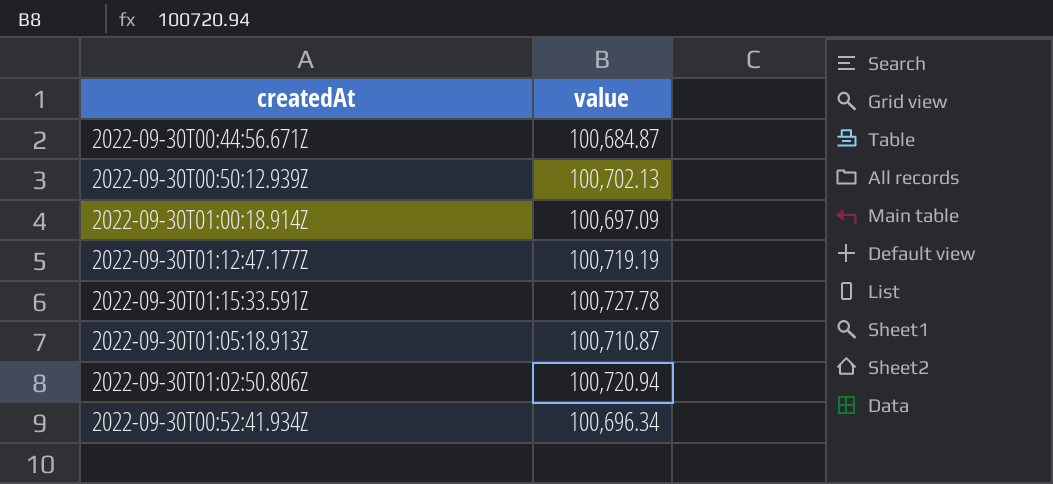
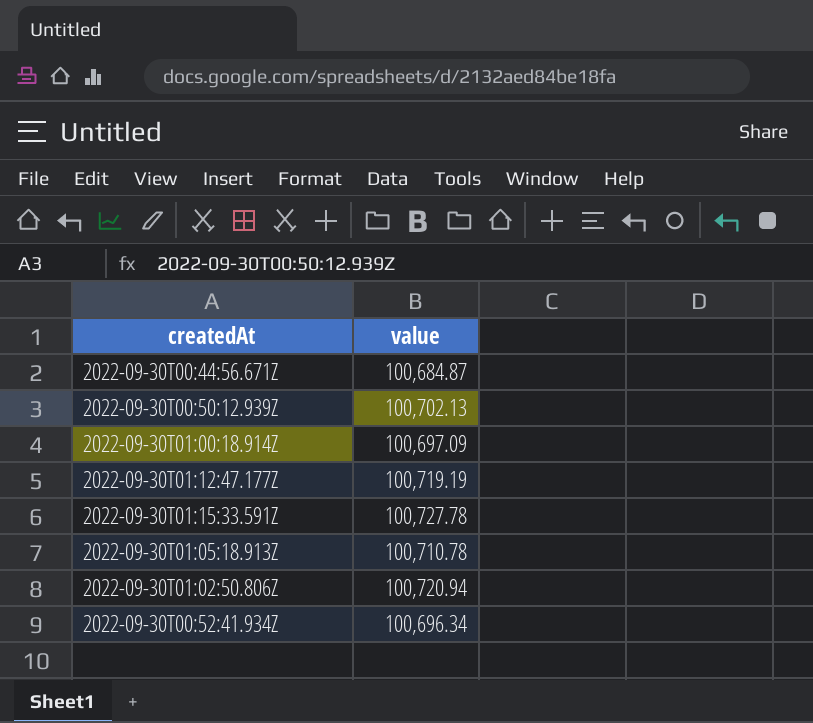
2022-09-30T01:05:18.913Z | value: 100,710.87 -> 100,710.78

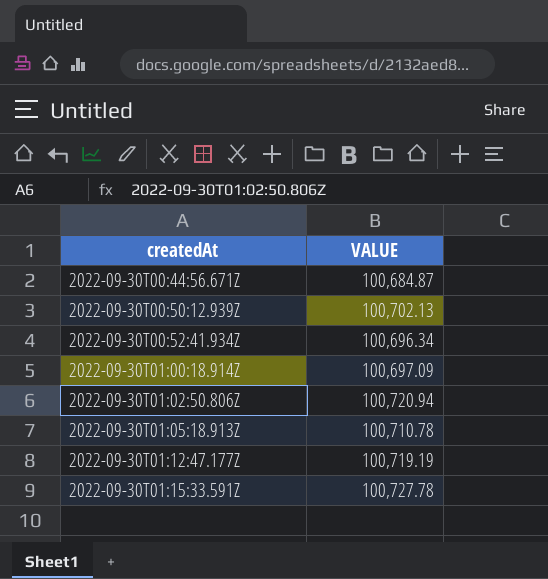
row order: none -> createdAt ascending
column name: value -> VALUE

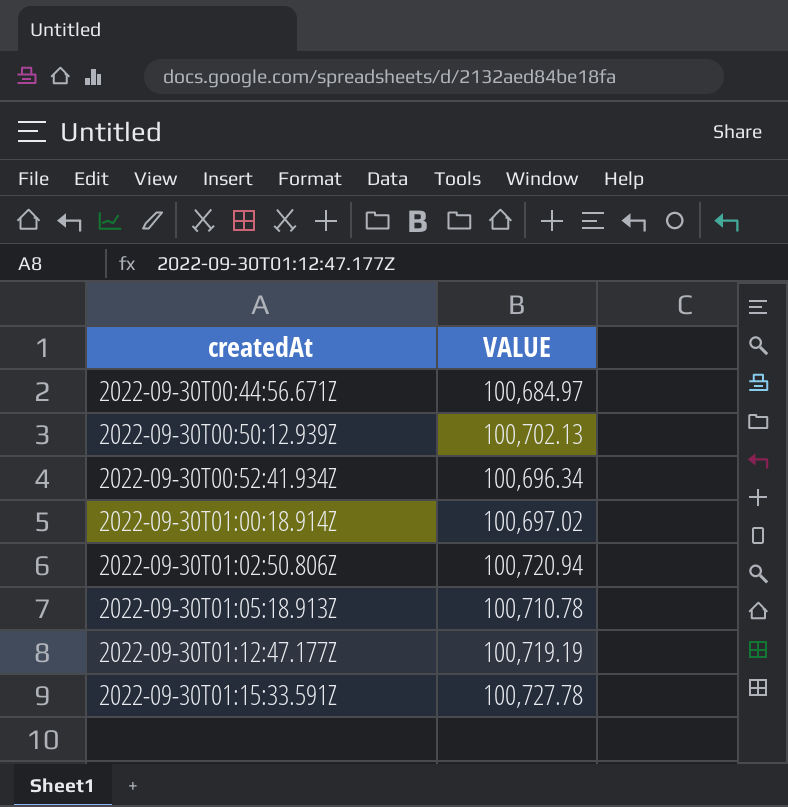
2022-09-30T00:44:56.671Z | VALUE: 100,684.87 -> 100,684.97
2022-09-30T01:00:18.914Z | VALUE: 100,697.09 -> 100,697.02

